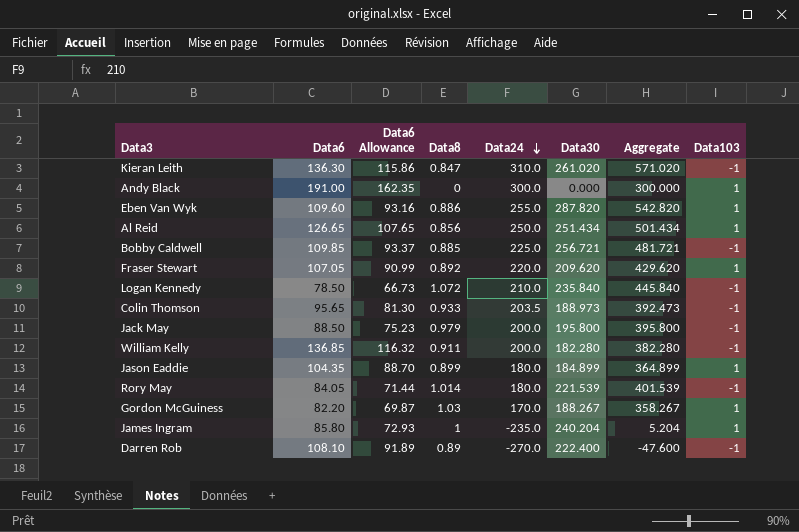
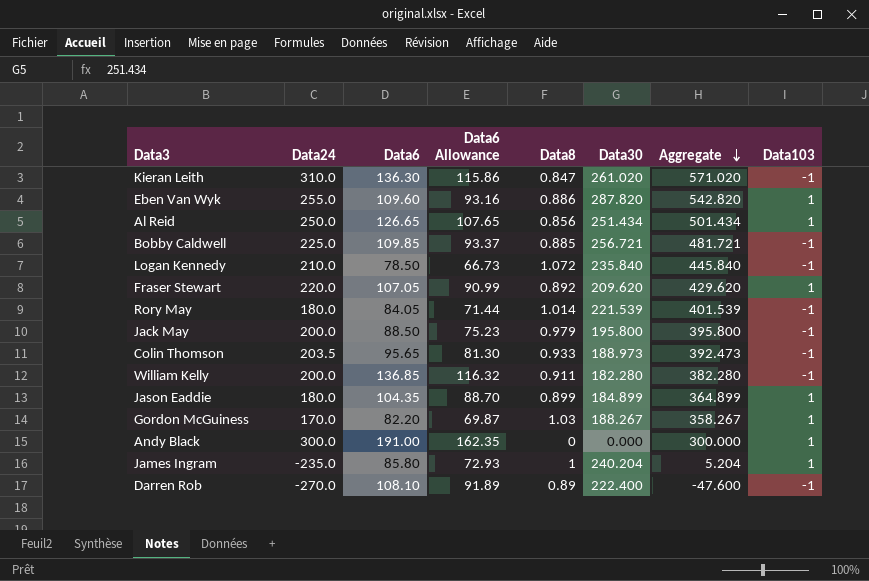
row order: Data24 descending -> Aggregate descending
column Data24 | position: 5 -> 2

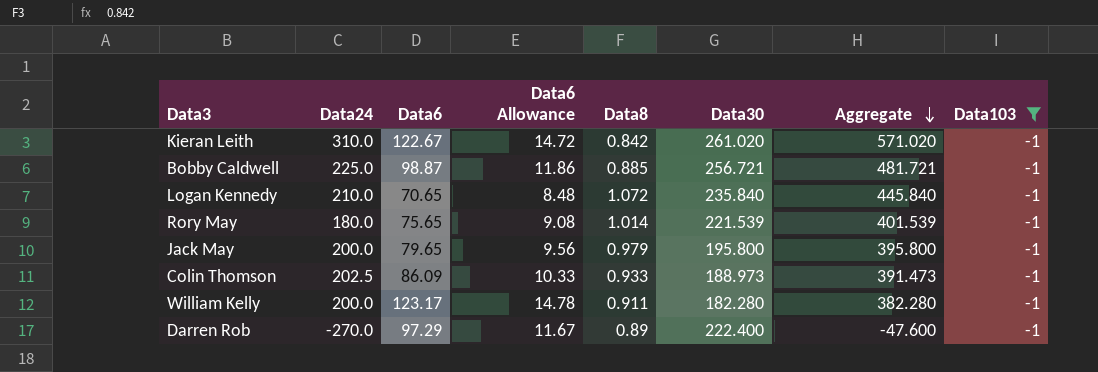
filter: none -> Data103 = -1
column Data6 Allowance | formula: [Data6] * 0.85 -> [Data6] * 0.12
Kieran Leith | Data6: 136.30 -> 122.67
Kieran Leith | Data8: 0.847 -> 0.842
Bobby Caldwell | Data6: 109.85 -> 98.87
Logan Kennedy | Data6: 78.50 -> 70.65
Rory May | Data6: 84.05 -> 75.65
Jack May | Data6: 88.50 -> 79.65
Colin Thomson | Data24: 203.5 -> 202.5
Colin Thomson | Data6: 95.65 -> 86.09
Colin Thomson | Aggregate: 392.473 -> 391.473
William Kelly | Data6: 136.85 -> 123.17
Darren Rob | Data6: 108.10 -> 97.29

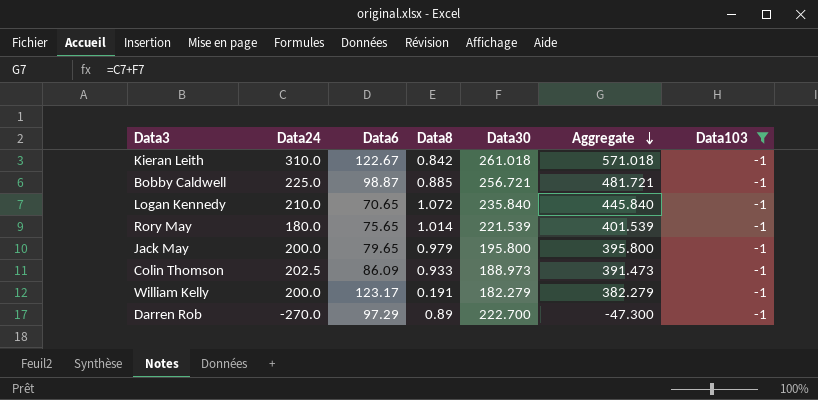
column Data6 Allowance | formula: [Data6] * 0.12 -> none
Kieran Leith | Data30: 261.020 -> 261.018
Kieran Leith | Aggregate: 571.020 -> 571.018
William Kelly | Data8: 0.911 -> 0.191
William Kelly | Data30: 182.280 -> 182.279
William Kelly | Aggregate: 382.280 -> 382.279
Darren Rob | Data30: 222.400 -> 222.700
Darren Rob | Aggregate: -47.600 -> -47.300

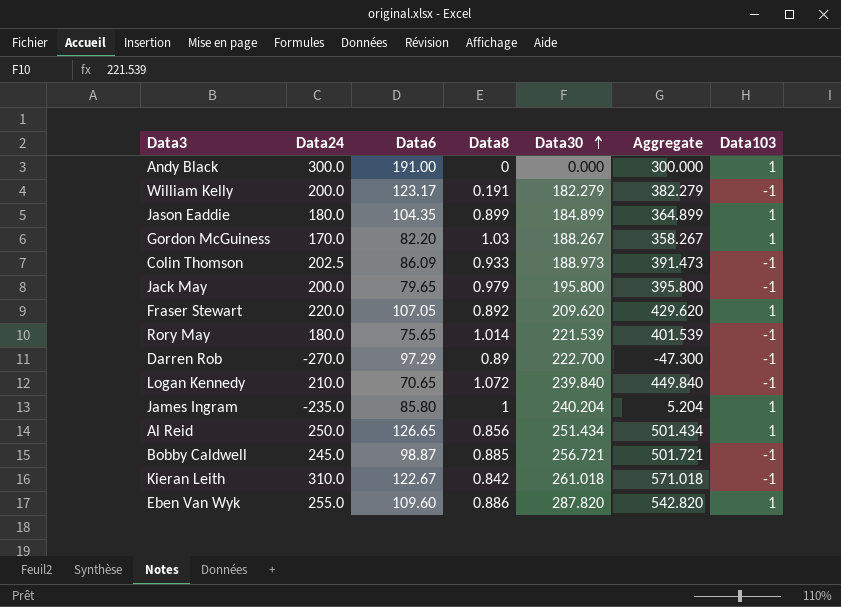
filter: Data103 = -1 -> none
row order: Aggregate descending -> Data30 ascending
Logan Kennedy | Data30: 235.840 -> 239.840
Logan Kennedy | Aggregate: 445.840 -> 449.840
Bobby Caldwell | Data24: 225.0 -> 245.0
Bobby Caldwell | Aggregate: 481.721 -> 501.721

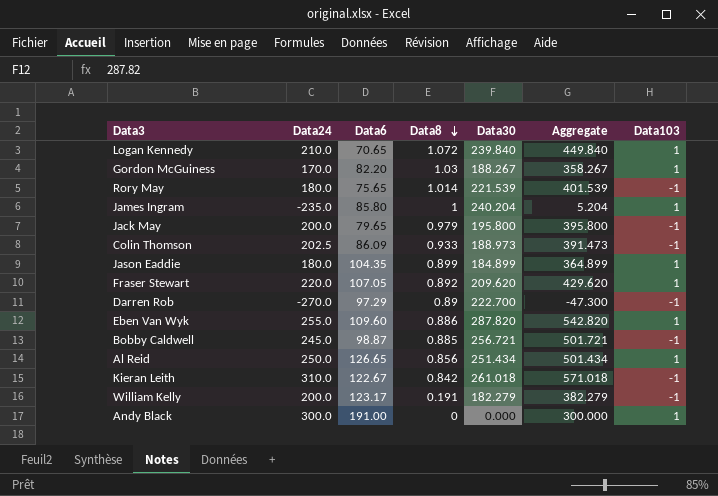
row order: Data30 ascending -> Data8 descending
Logan Kennedy | Data103: -1 -> 1

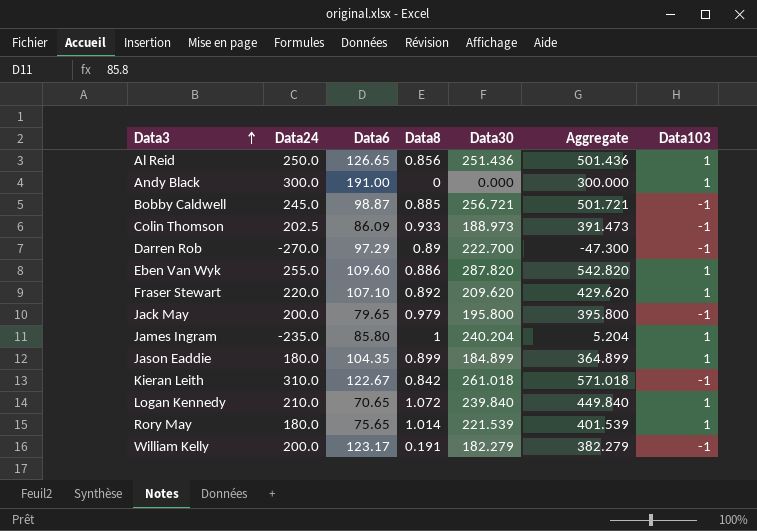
row order: Data8 descending -> Data3 ascending
row Gordon McGuiness: 170.0 | 82.20 | 1.03 | 188.267 | 358.267 | 1 -> none
Al Reid | Data30: 251.434 -> 251.436
Al Reid | Aggregate: 501.434 -> 501.436
Fraser Stewart | Data6: 107.05 -> 107.10
Rory May | Data103: -1 -> 1

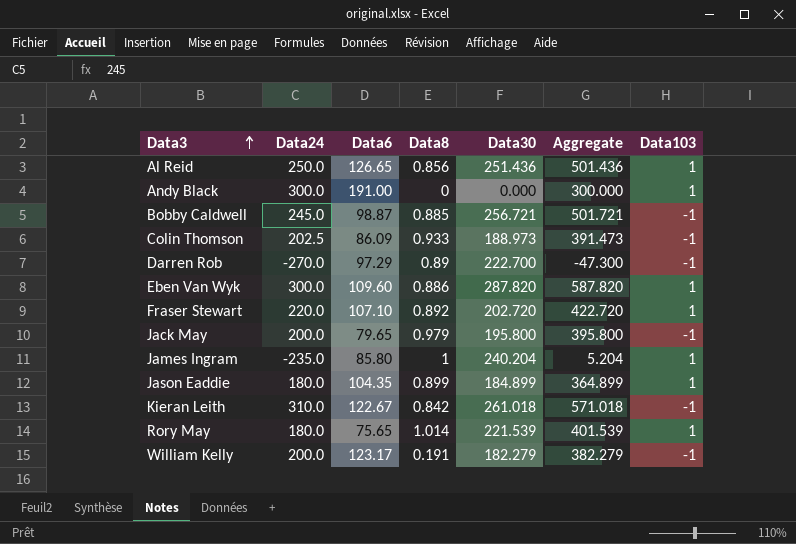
row Logan Kennedy: 210.0 | 70.65 | 1.072 | 239.840 | 449.840 | 1 -> none
Eben Van Wyk | Data24: 255.0 -> 300.0
Eben Van Wyk | Aggregate: 542.820 -> 587.820
Fraser Stewart | Data30: 209.620 -> 202.720
Fraser Stewart | Aggregate: 429.620 -> 422.720

